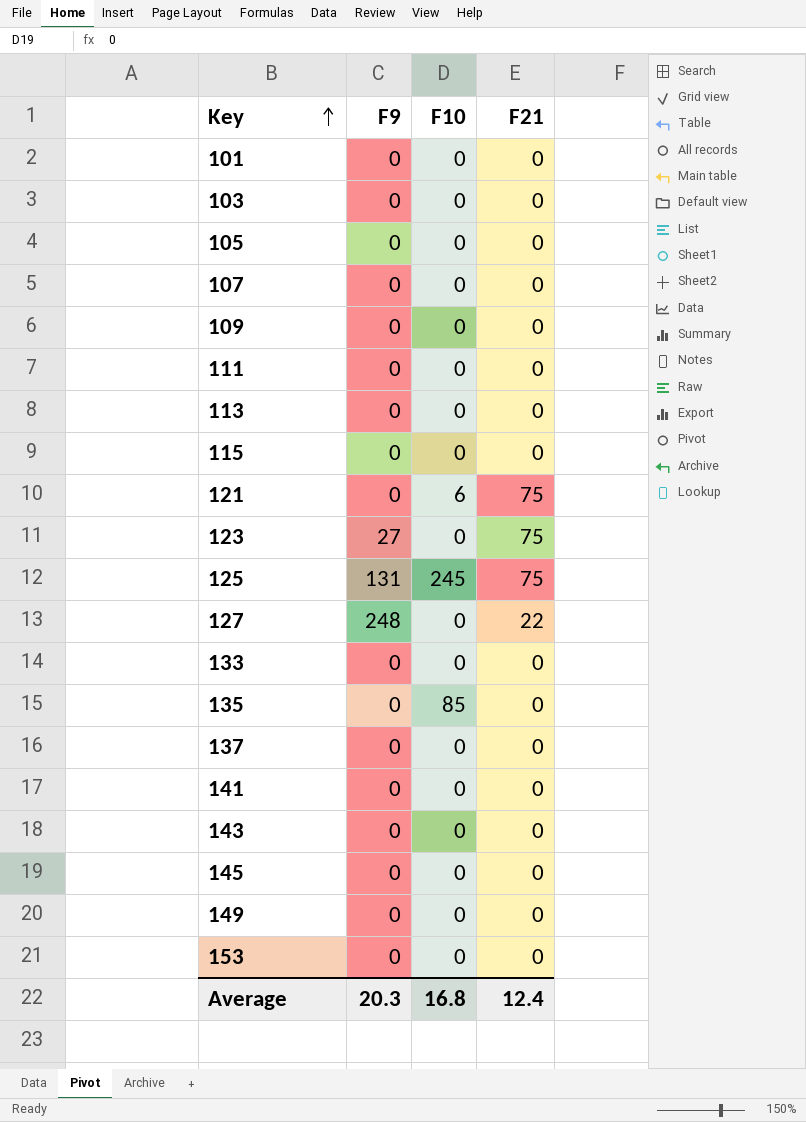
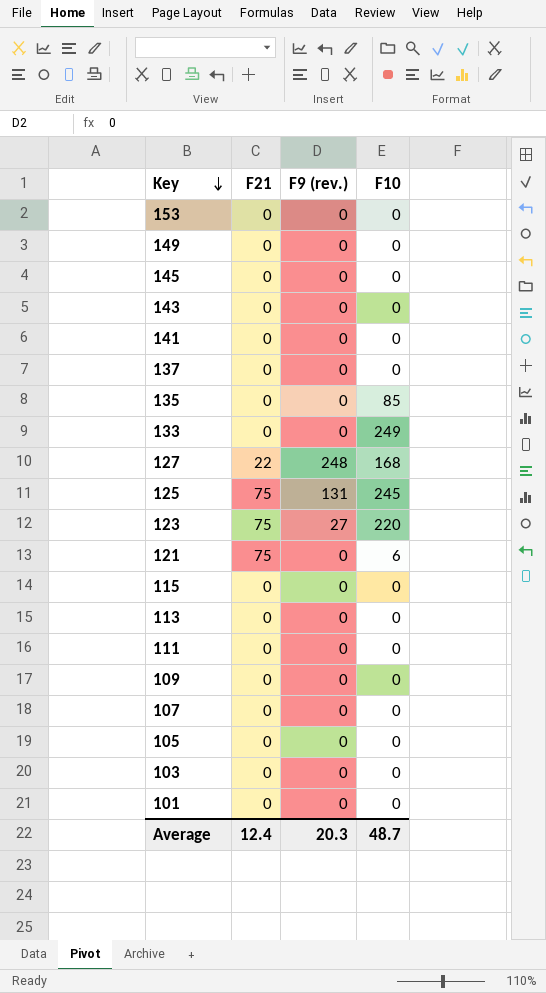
row order: Key ascending -> Key descending
column F21 | position: 4 -> 2
column name: F9 -> F9 (rev.)
133 | F10: 0 -> 249
127 | F10: 0 -> 168
123 | F10: 0 -> 220
Average | F10: 16.8 -> 48.7

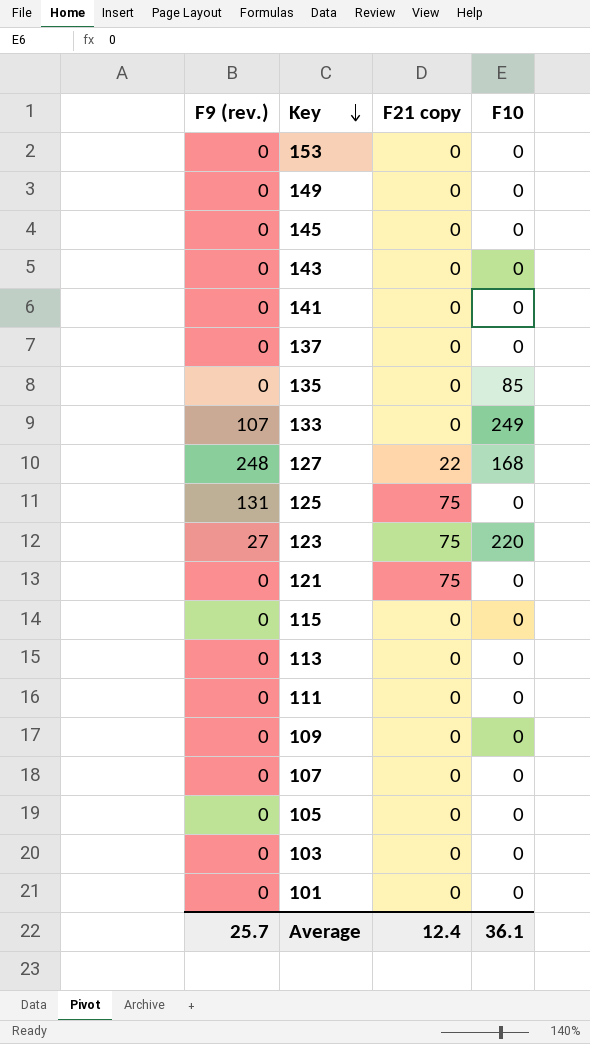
column F9 (rev.) | position: 3 -> 1
column name: F21 -> F21 copy
133 | F9 (rev.): 0 -> 107
125 | F10: 245 -> 0
121 | F10: 6 -> 0
Average | F9 (rev.): 20.3 -> 25.7
Average | F10: 48.7 -> 36.1

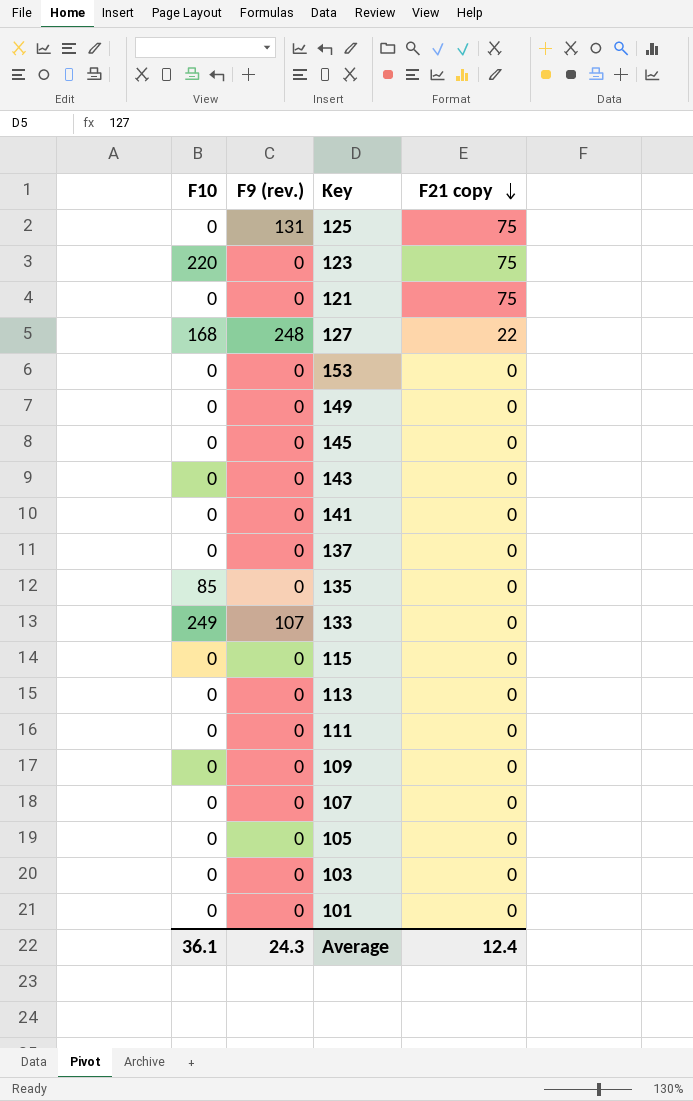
row order: Key descending -> F21 copy descending
column F10 | position: 4 -> 1
123 | F9 (rev.): 27 -> 0
Average | F9 (rev.): 25.7 -> 24.3

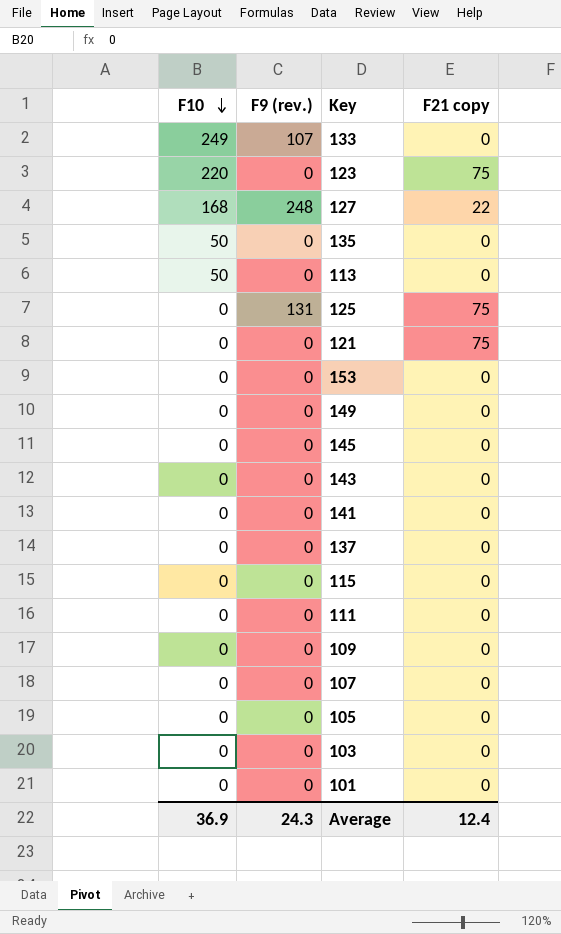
row order: F21 copy descending -> F10 descending
135 | F10: 85 -> 50
113 | F10: 0 -> 50
Average | F10: 36.1 -> 36.9

